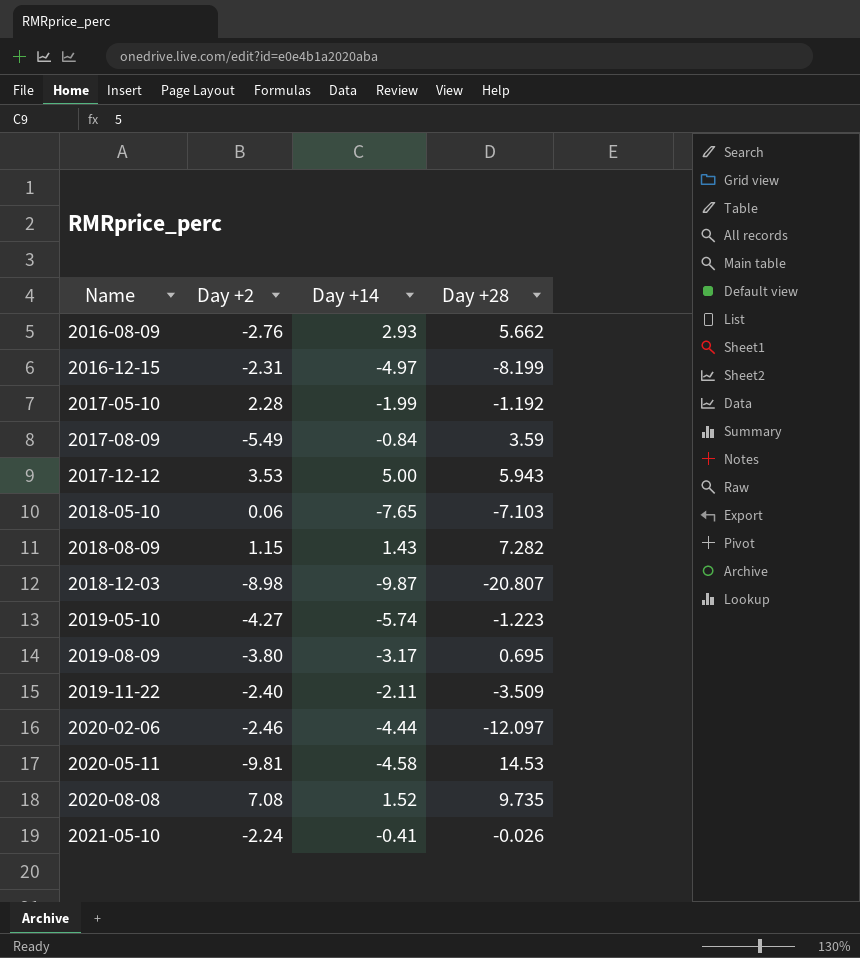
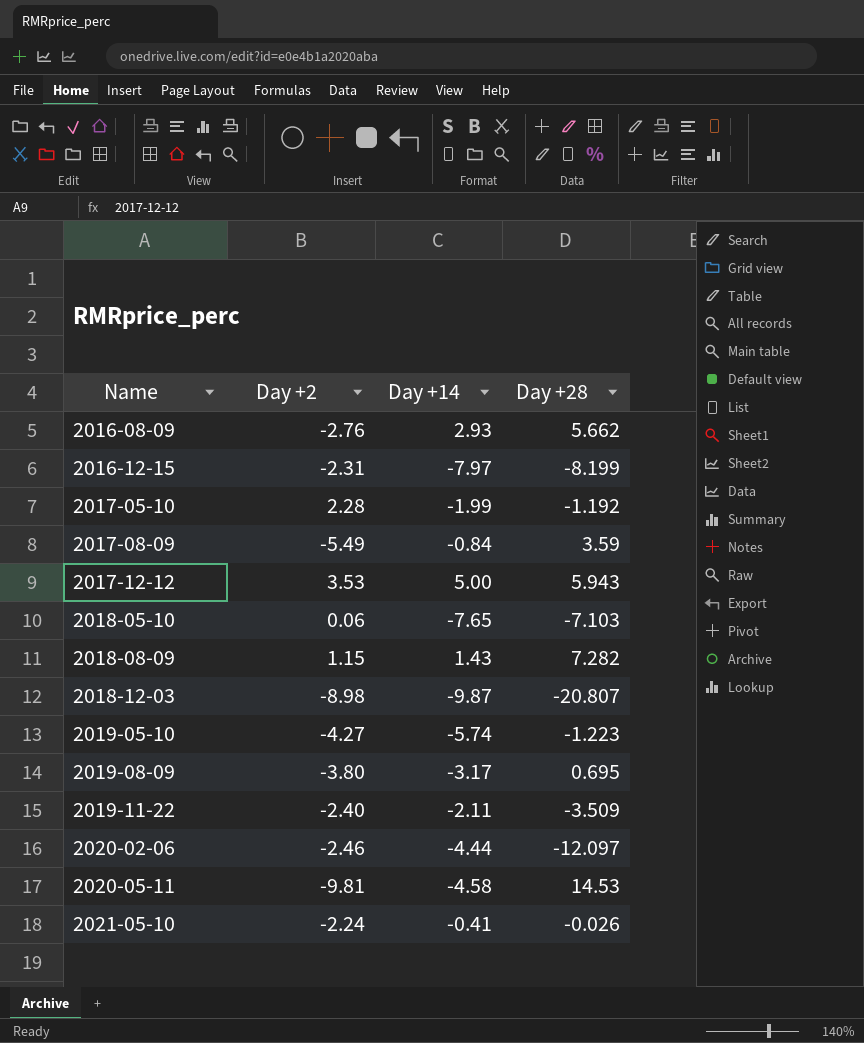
row 2020-08-08: 7.08 | 1.52 | 9.735 -> none
2016-12-15 | Day +14: -4.97 -> -7.97

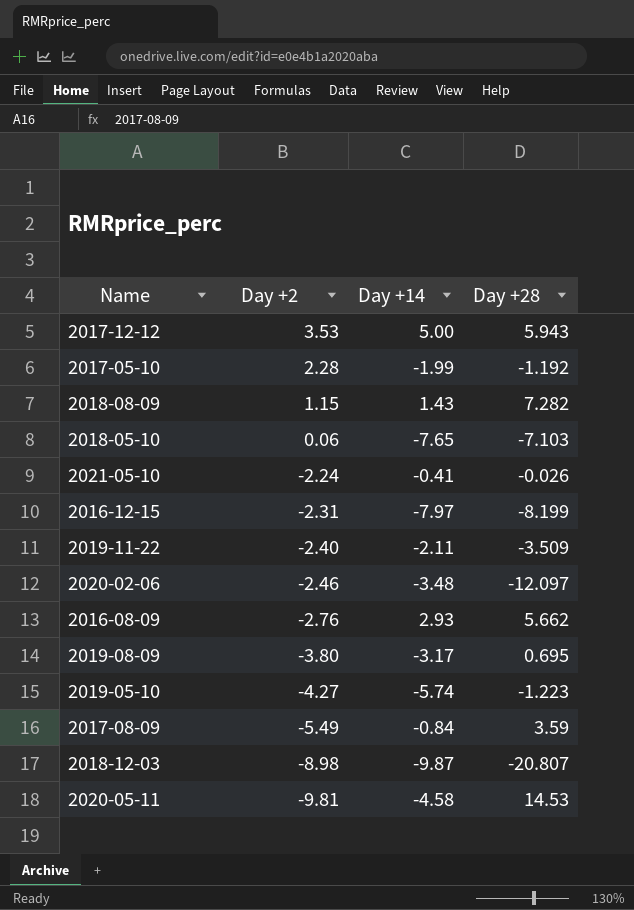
row order: Name ascending -> Day +2 descending
2020-02-06 | Day +14: -4.44 -> -3.48

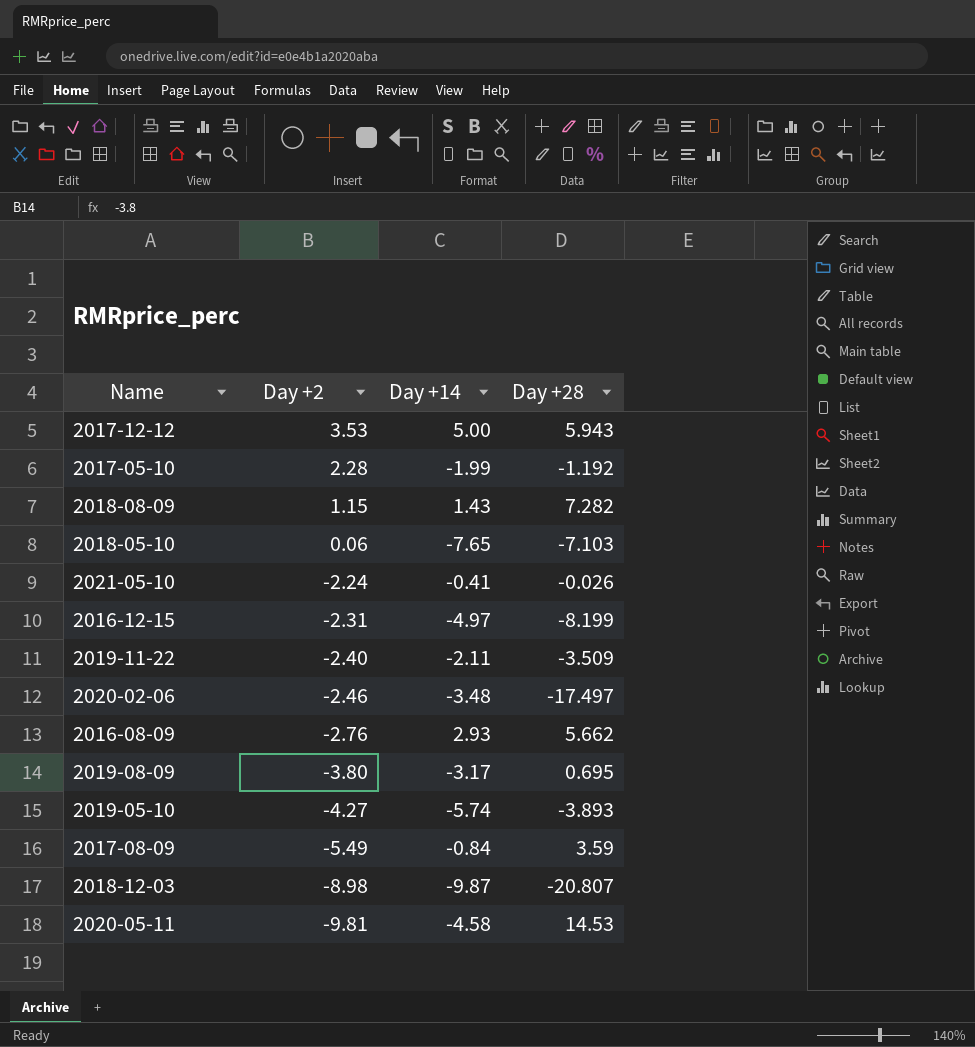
2016-12-15 | Day +14: -7.97 -> -4.97
2020-02-06 | Day +28: -12.097 -> -17.497
2019-05-10 | Day +28: -1.223 -> -3.893

